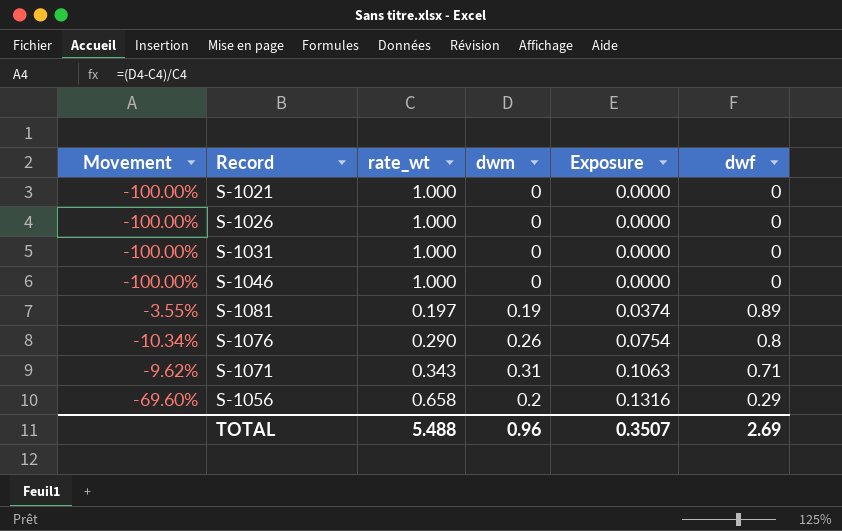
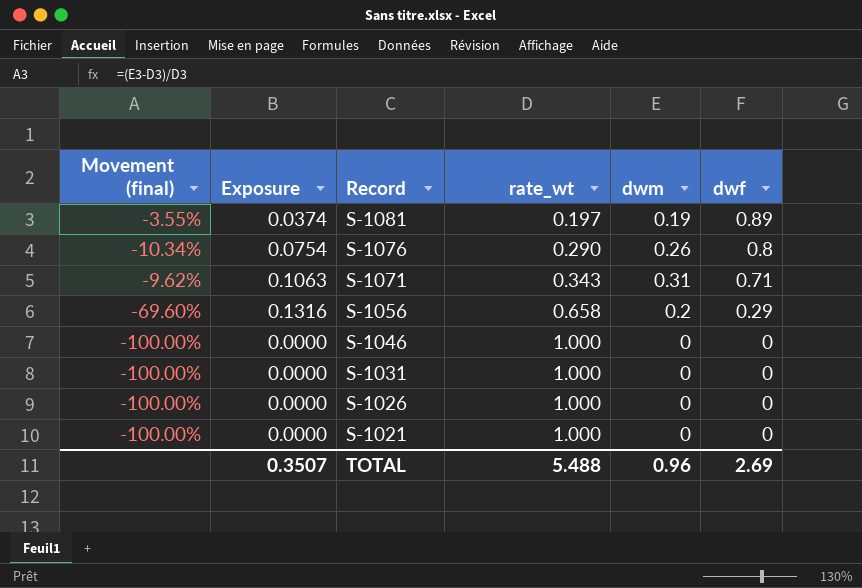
row order: Exposure ascending -> Record descending
column name: Movement -> Movement (final)
column Exposure | position: 5 -> 2

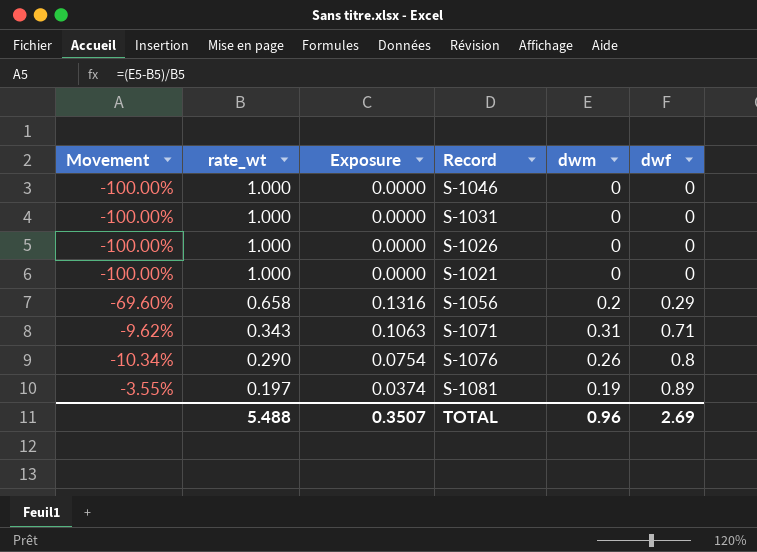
row order: Record descending -> rate_wt descending
column name: Movement (final) -> Movement
column rate_wt | position: 4 -> 2

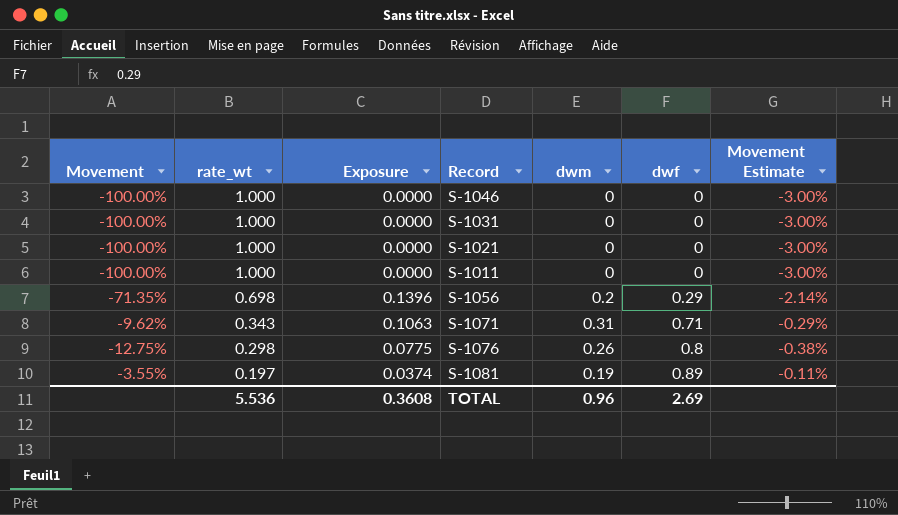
column Movement Estimate | formula: none -> [Movement] * 0.03
row S-1026: -100.00% | 1.000 | 0.0000 | 0 | 0 -> none
row S-1011: none -> -100.00% | 1.000 | 0.0000 | 0 | 0 | -3.00%
S-1056 | Movement: -69.60% -> -71.35%
S-1056 | rate_wt: 0.658 -> 0.698
S-1056 | Exposure: 0.1316 -> 0.1396
S-1076 | Movement: -10.34% -> -12.75%
S-1076 | rate_wt: 0.290 -> 0.298
S-1076 | Exposure: 0.0754 -> 0.0775
TOTAL | rate_wt: 5.488 -> 5.536
TOTAL | Exposure: 0.3507 -> 0.3608

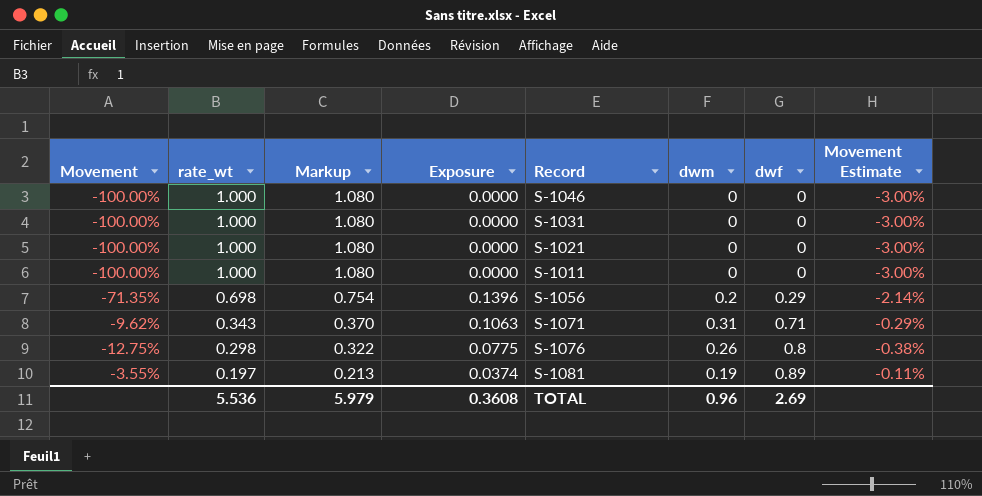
column Markup | formula: none -> [rate_wt] * 1.08

